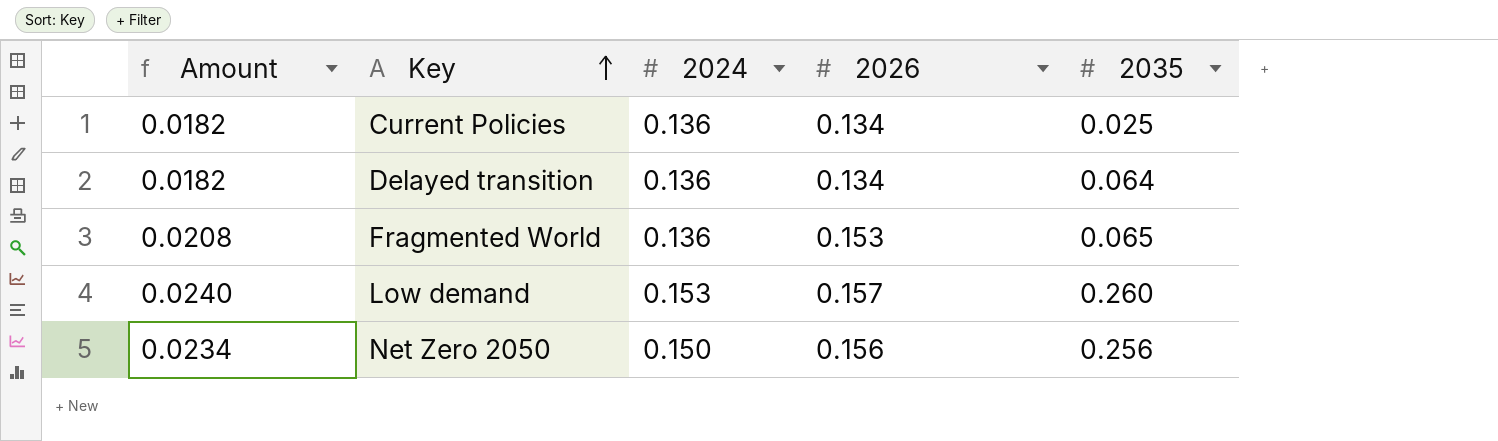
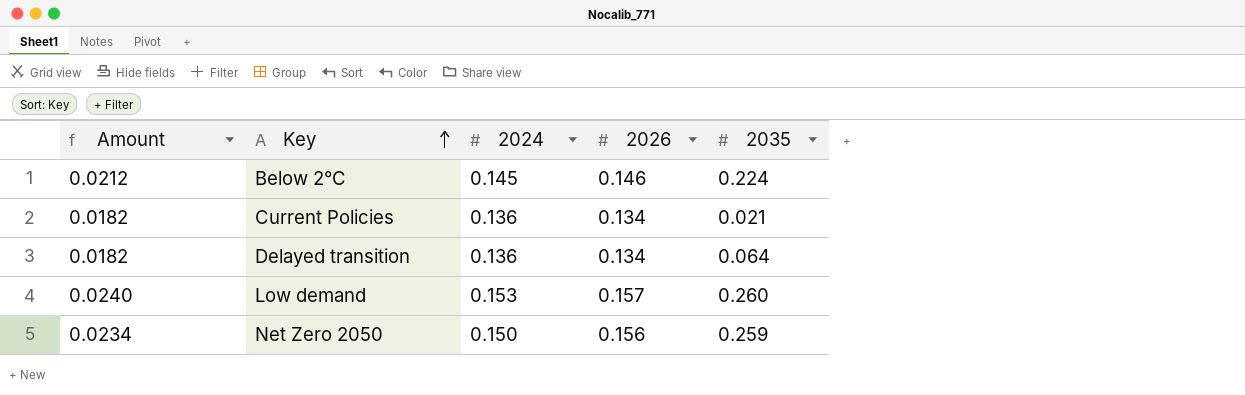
row Fragmented World: 0.0208 | 0.136 | 0.153 | 0.065 -> none
row Below 2°C: none -> 0.0212 | 0.145 | 0.146 | 0.224
Current Policies | 2035: 0.025 -> 0.021
Net Zero 2050 | 2035: 0.256 -> 0.259

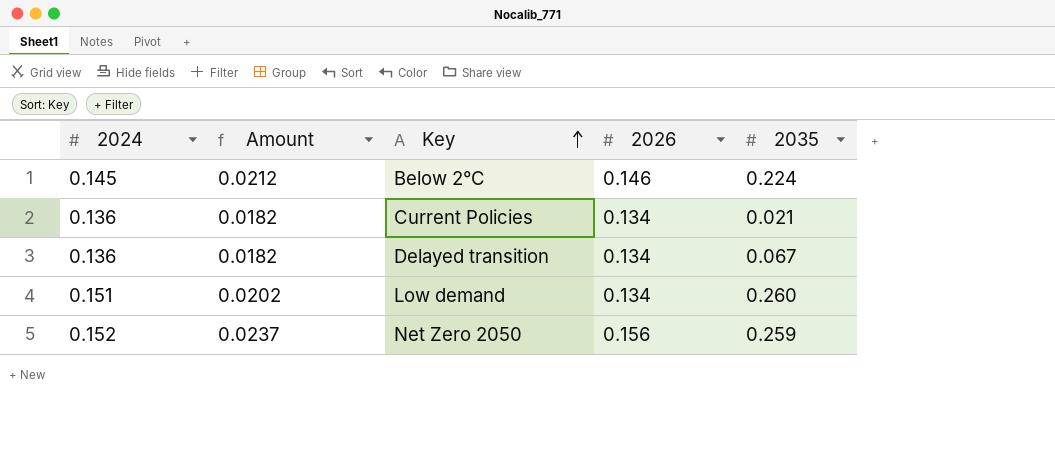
column 2024 | position: 3 -> 1
Delayed transition | 2035: 0.064 -> 0.067
Low demand | 2024: 0.153 -> 0.151
Low demand | Amount: 0.0240 -> 0.0202
Low demand | 2026: 0.157 -> 0.134
Net Zero 2050 | 2024: 0.150 -> 0.152
Net Zero 2050 | Amount: 0.0234 -> 0.0237

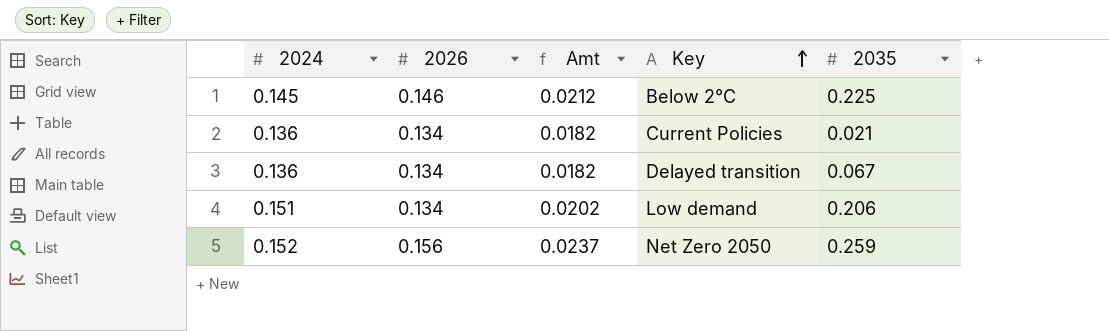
column 2026 | position: 4 -> 2
column name: Amount -> Amt
Below 2°C | 2035: 0.224 -> 0.225
Low demand | 2035: 0.260 -> 0.206

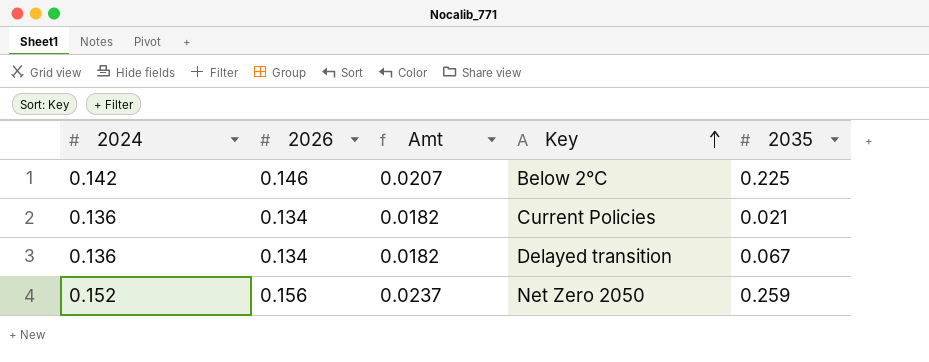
row Low demand: 0.151 | 0.134 | 0.0202 | 0.206 -> none
Below 2°C | 2024: 0.145 -> 0.142
Below 2°C | Amt: 0.0212 -> 0.0207

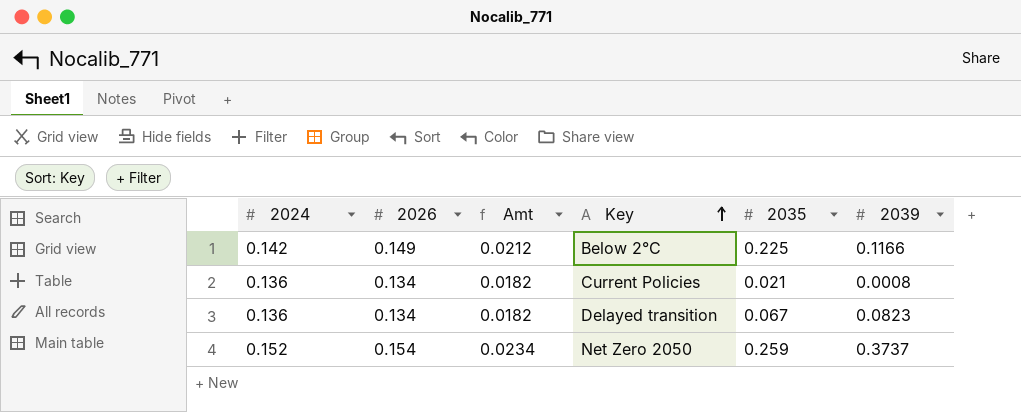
column 2039 | position: none -> 6
Below 2°C | 2026: 0.146 -> 0.149
Below 2°C | Amt: 0.0207 -> 0.0212
Net Zero 2050 | 2026: 0.156 -> 0.154
Net Zero 2050 | Amt: 0.0237 -> 0.0234

